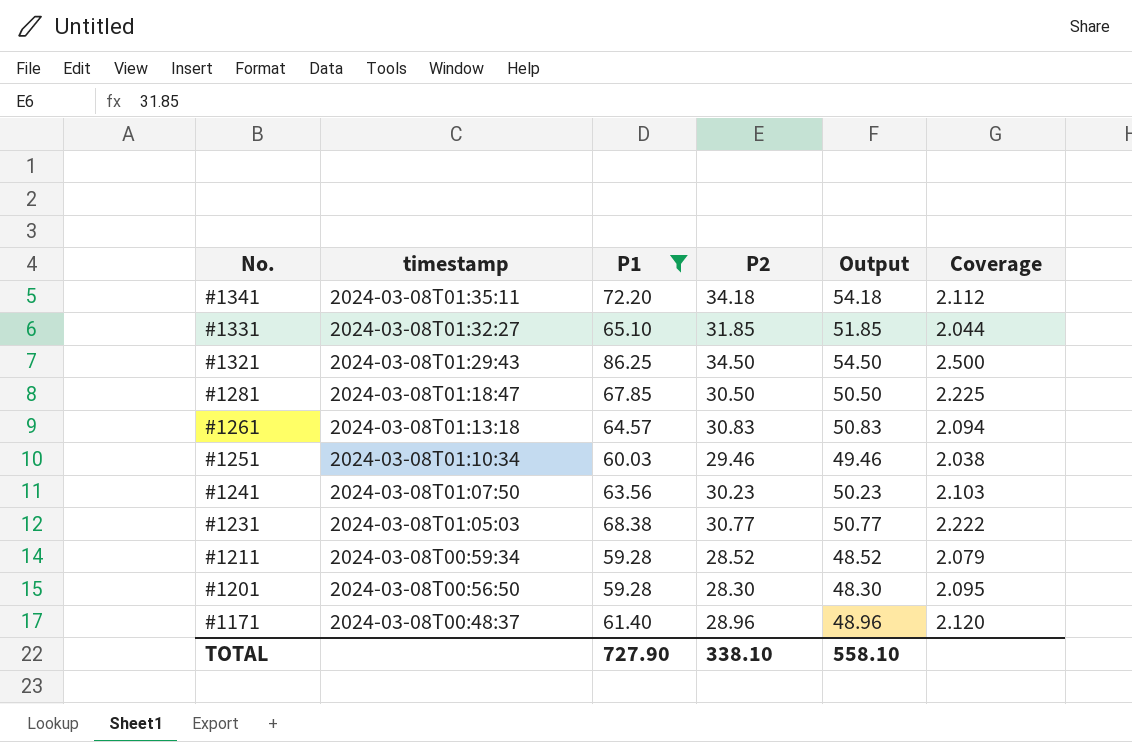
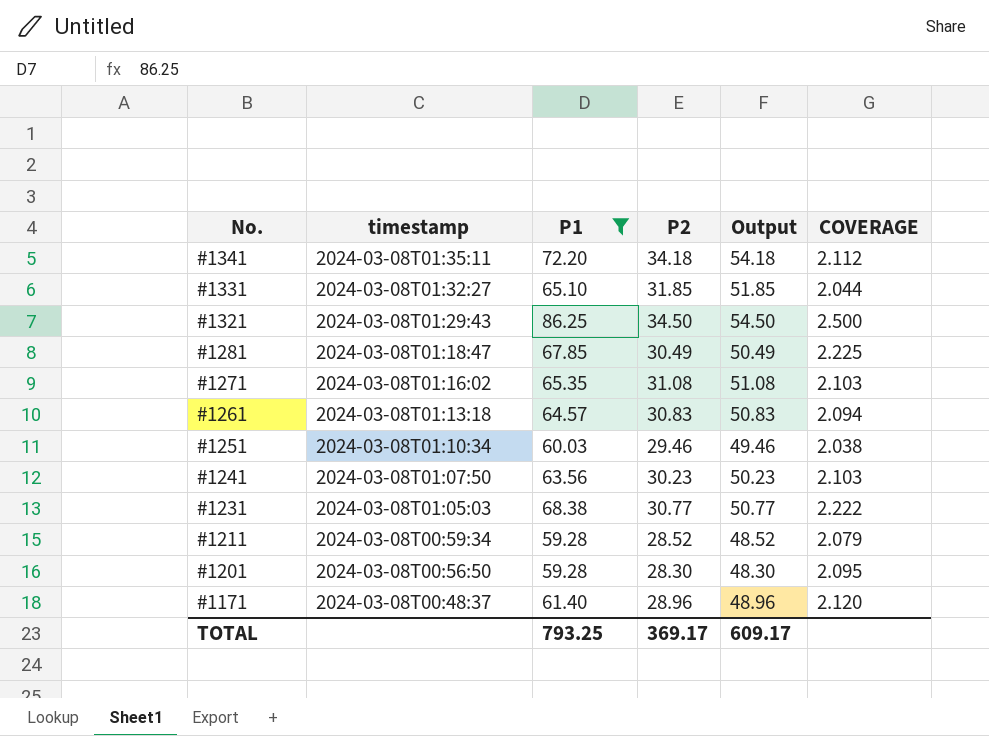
column name: Coverage -> COVERAGE
#1281 | P2: 30.50 -> 30.49
#1281 | Output: 50.50 -> 50.49
row #1271: none -> 2024-03-08T01:16:02 | 65.35 | 31.08 | 51.08 | 2.103
TOTAL | P1: 727.90 -> 793.25
TOTAL | P2: 338.10 -> 369.17
TOTAL | Output: 558.10 -> 609.17

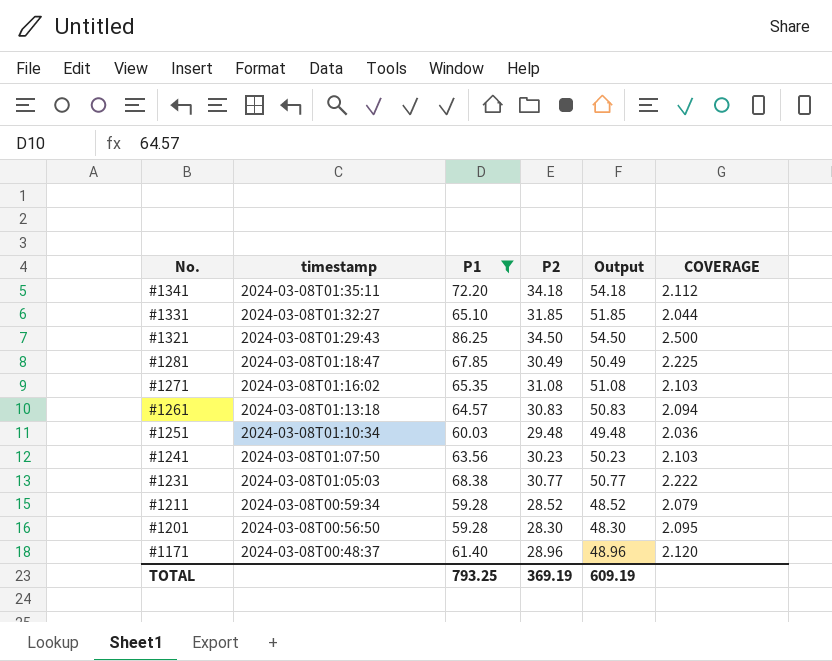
#1251 | P2: 29.46 -> 29.48
#1251 | Output: 49.46 -> 49.48
#1251 | COVERAGE: 2.038 -> 2.036
TOTAL | P2: 369.17 -> 369.19
TOTAL | Output: 609.17 -> 609.19

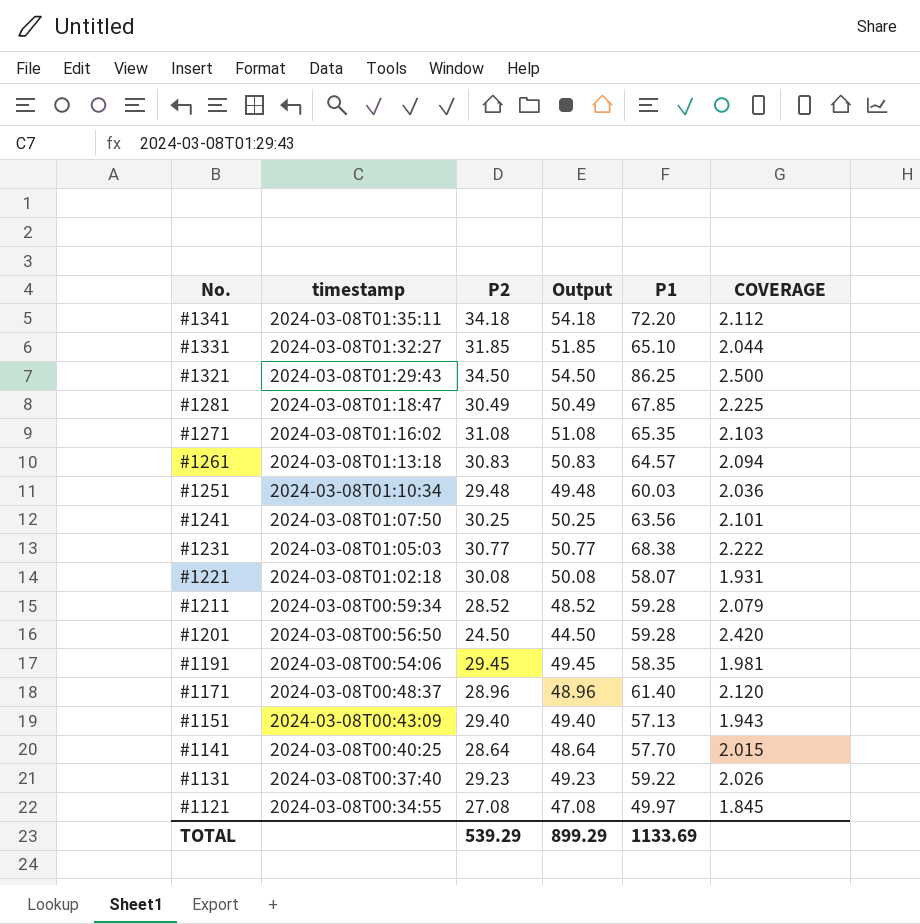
filter: P1 >= 59.28 -> none
column P1 | position: 3 -> 5
#1241 | P2: 30.23 -> 30.25
#1241 | Output: 50.23 -> 50.25
#1241 | COVERAGE: 2.103 -> 2.101
#1201 | P2: 28.30 -> 24.50
#1201 | Output: 48.30 -> 44.50
#1201 | COVERAGE: 2.095 -> 2.420
TOTAL | P2: 369.19 -> 539.29
TOTAL | Output: 609.19 -> 899.29
TOTAL | P1: 793.25 -> 1133.69

